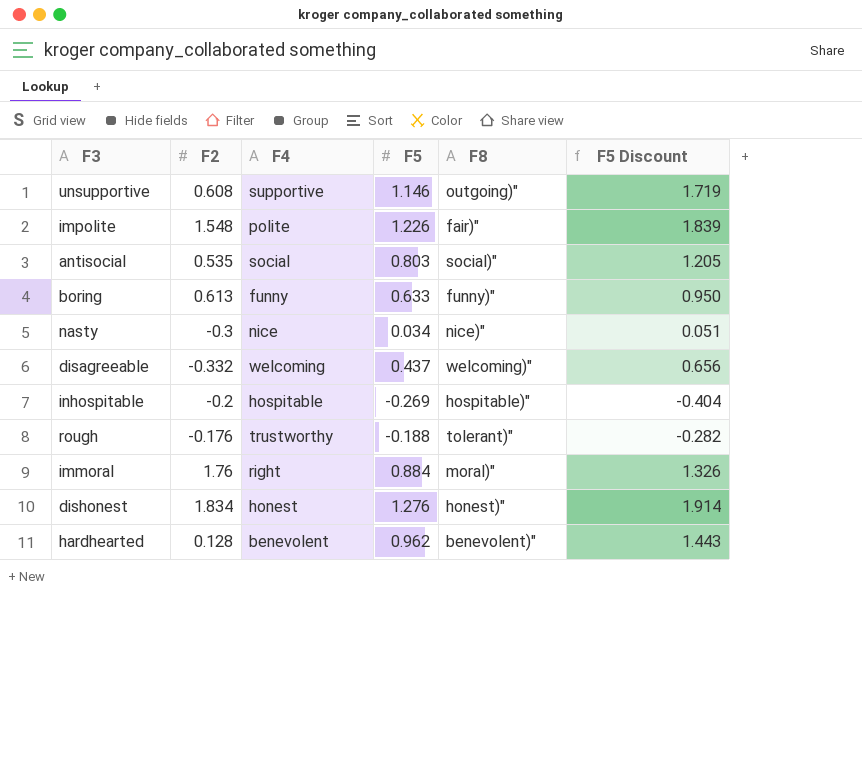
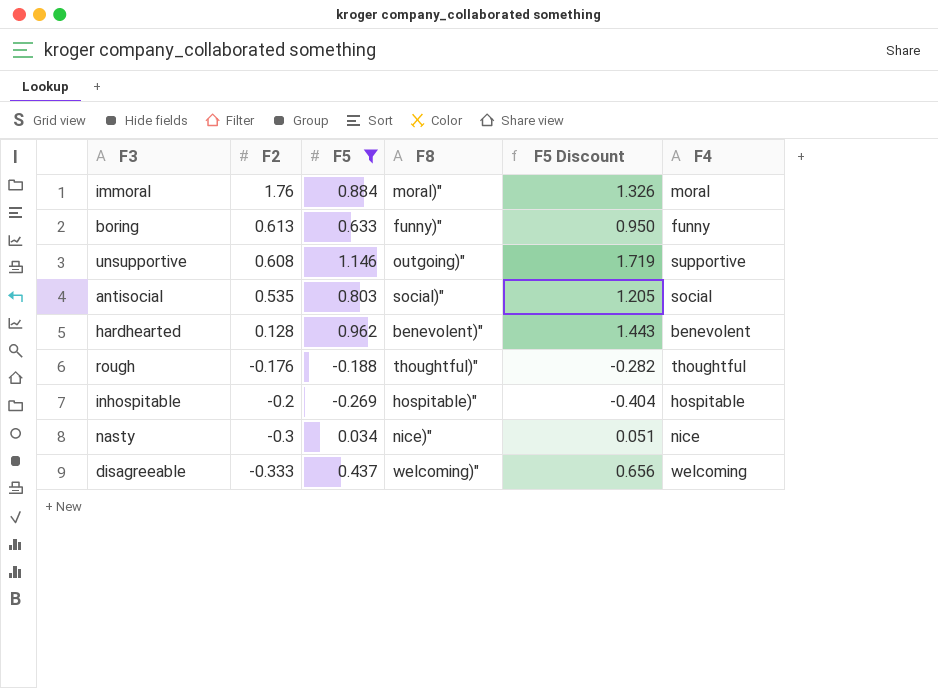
filter: none -> F5 <= 1.146
row order: none -> F2 descending
column F4 | position: 3 -> 6
immoral | F4: right -> moral
rough | F8: tolerant)" -> thoughtful)"
rough | F4: trustworthy -> thoughtful
disagreeable | F2: -0.332 -> -0.333

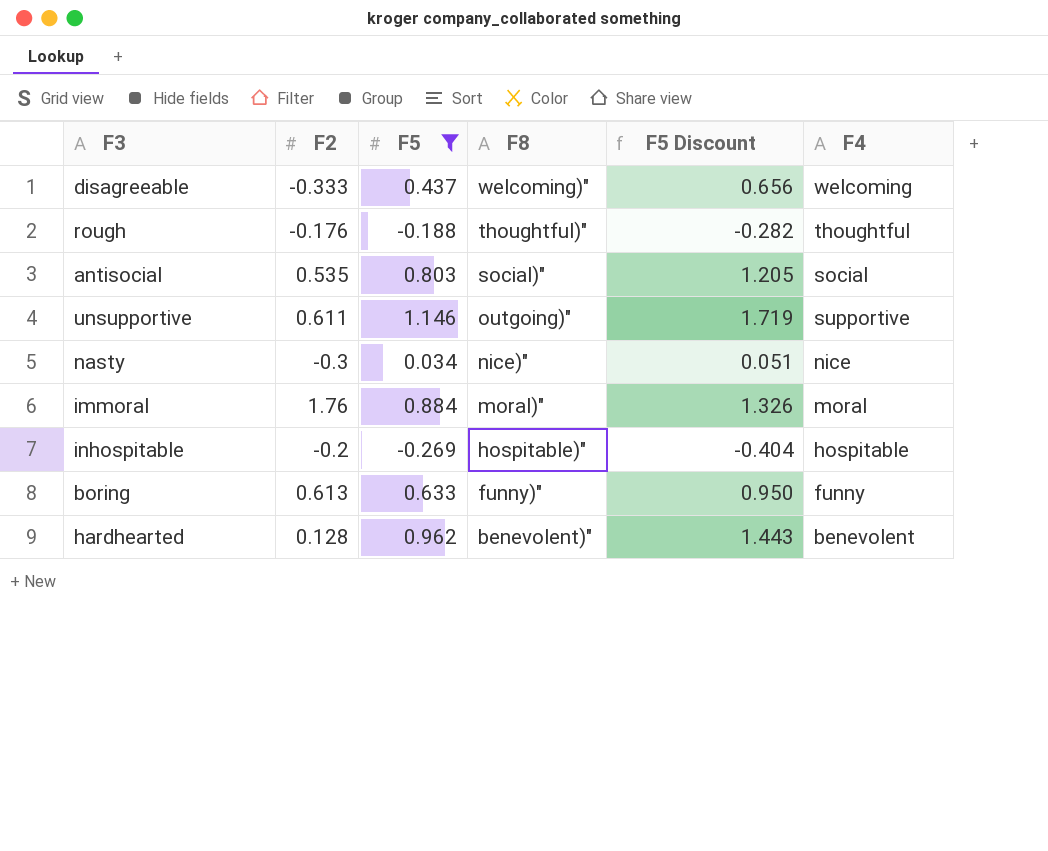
row order: F2 descending -> F8 descending
unsupportive | F2: 0.608 -> 0.611

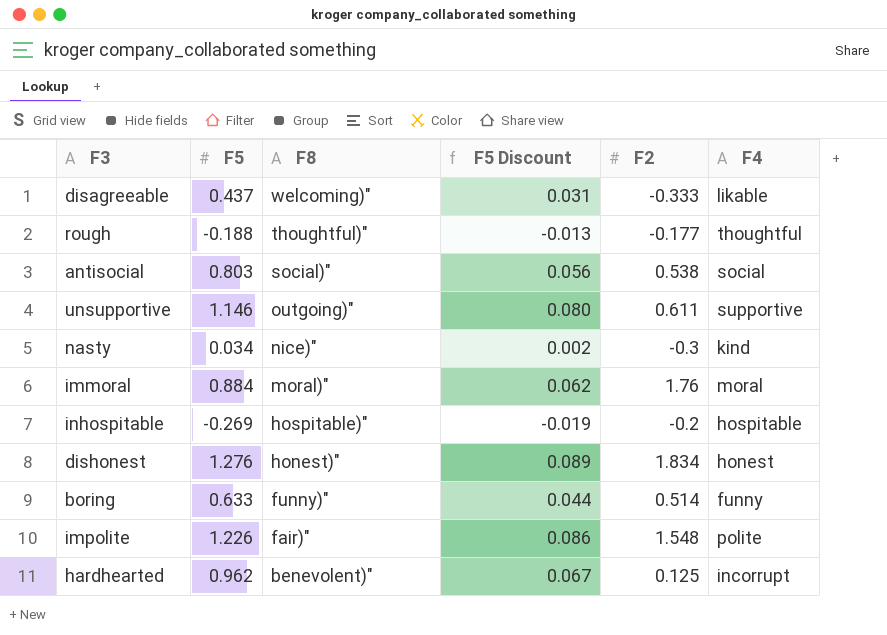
filter: F5 <= 1.146 -> none
column F5 Discount | formula: [F5] * 1.5 -> [F5] * 0.07
column F2 | position: 2 -> 5
disagreeable | F4: welcoming -> likable
rough | F2: -0.176 -> -0.177
antisocial | F2: 0.535 -> 0.538
nasty | F4: nice -> kind
boring | F2: 0.613 -> 0.514
hardhearted | F2: 0.128 -> 0.125
hardhearted | F4: benevolent -> incorrupt

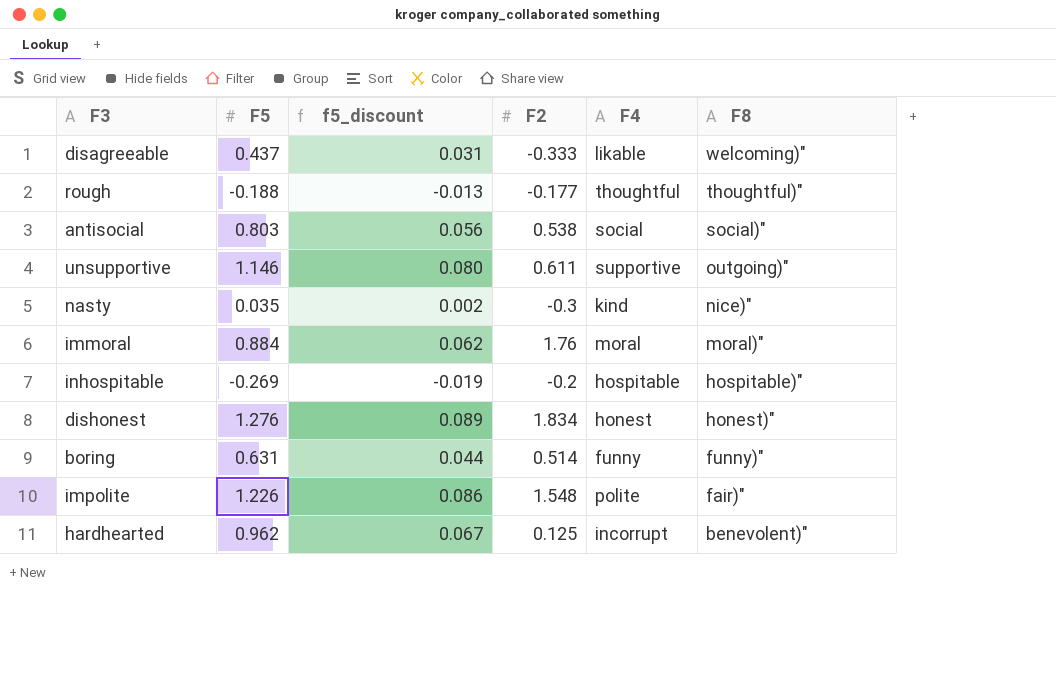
column name: F5 Discount -> f5_discount
column F8 | position: 3 -> 6
nasty | F5: 0.034 -> 0.035
boring | F5: 0.633 -> 0.631

